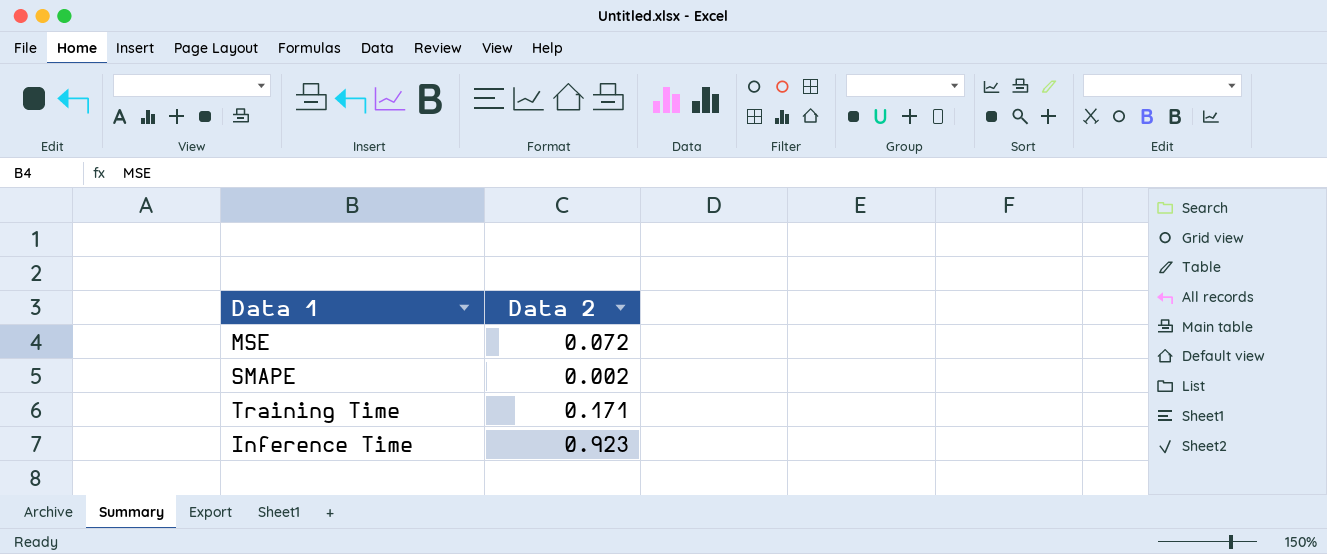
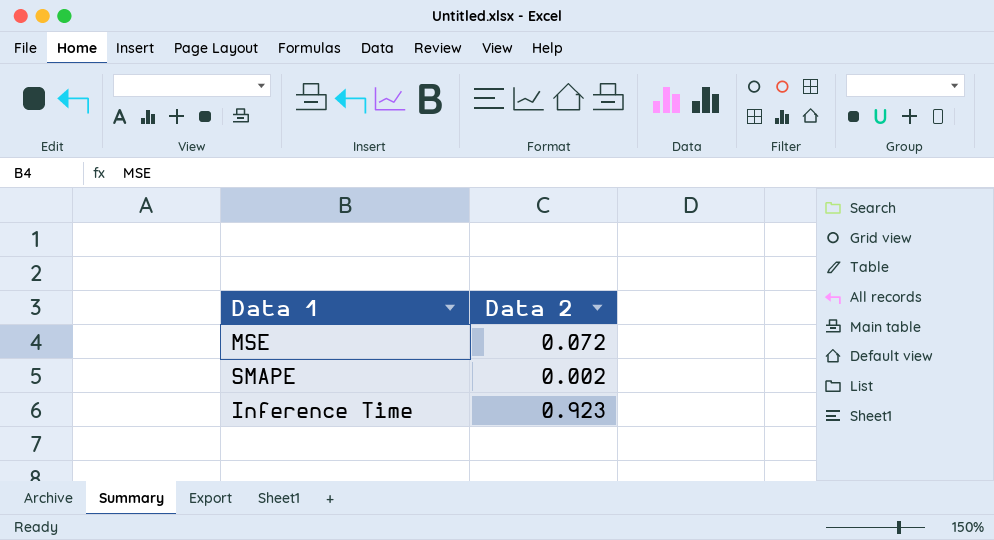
row Training Time: 0.171 -> none

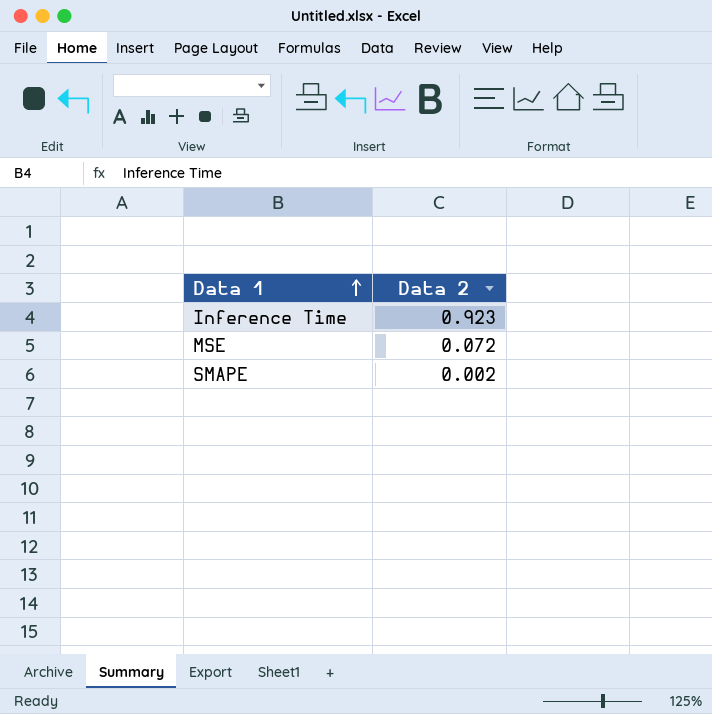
row order: none -> Data 1 ascending

